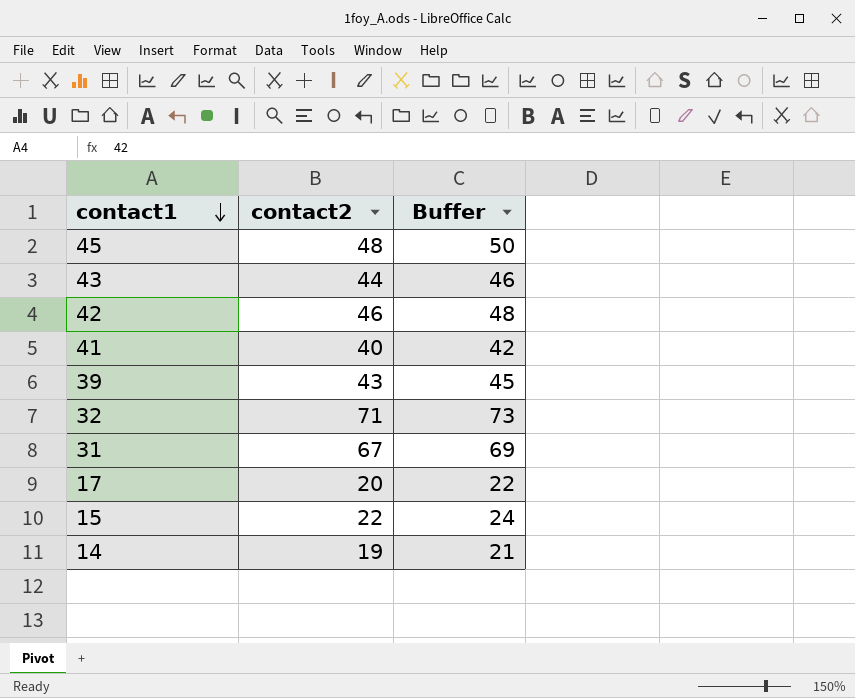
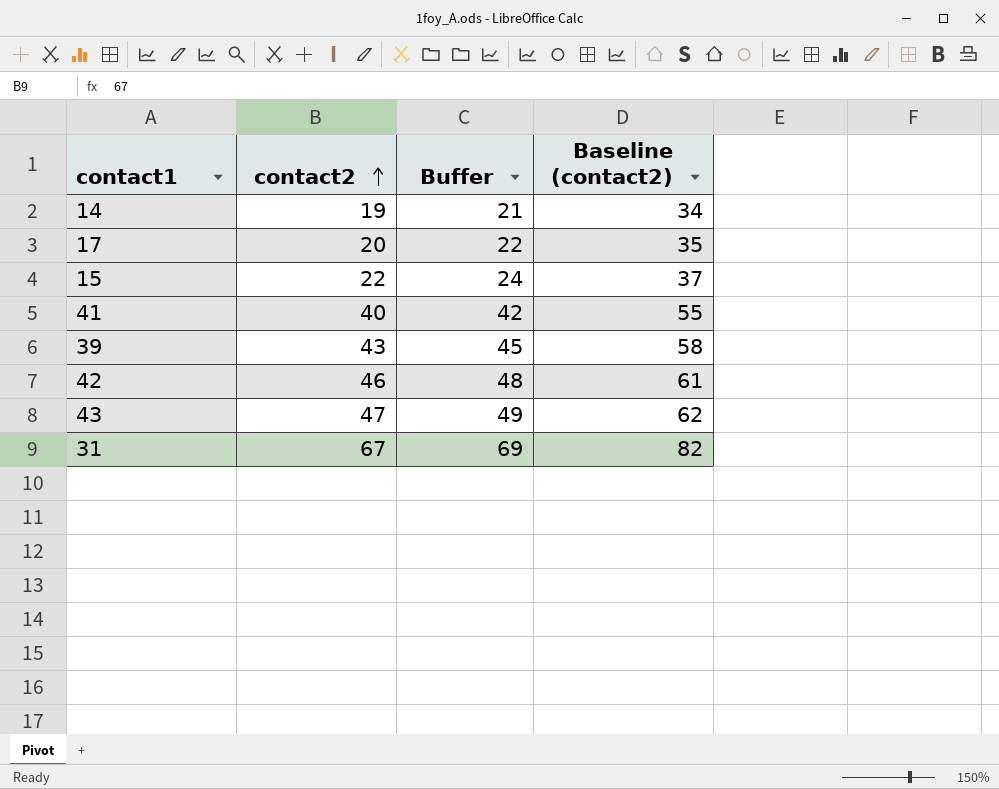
row order: contact1 descending -> contact2 ascending
column Baseline (contact2) | formula: none -> [contact2] + 15
row 45: 48 | 50 -> none
row 32: 71 | 73 -> none
43 | contact2: 44 -> 47
43 | Buffer: 46 -> 49

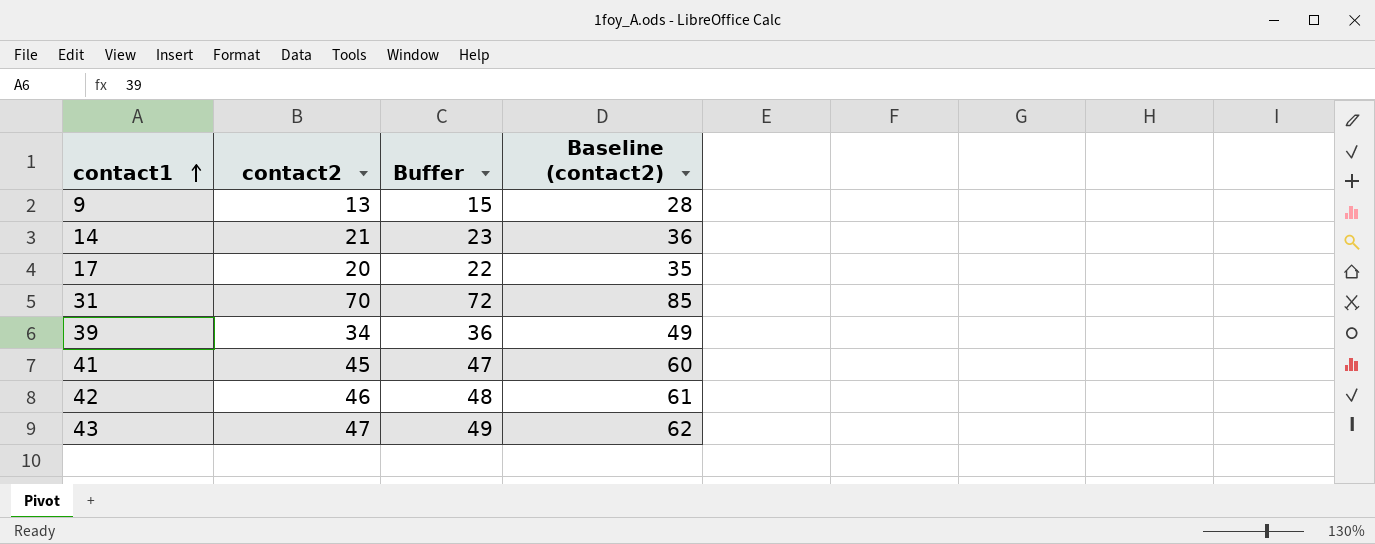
row order: contact2 ascending -> contact1 ascending
row 15: 22 | 24 | 37 -> none
row 9: none -> 13 | 15 | 28
14 | contact2: 19 -> 21
14 | Buffer: 21 -> 23
14 | Baseline (contact2): 34 -> 36
31 | contact2: 67 -> 70
31 | Buffer: 69 -> 72
31 | Baseline (contact2): 82 -> 85
39 | contact2: 43 -> 34
39 | Buffer: 45 -> 36
39 | Baseline (contact2): 58 -> 49
41 | contact2: 40 -> 45
41 | Buffer: 42 -> 47
41 | Baseline (contact2): 55 -> 60

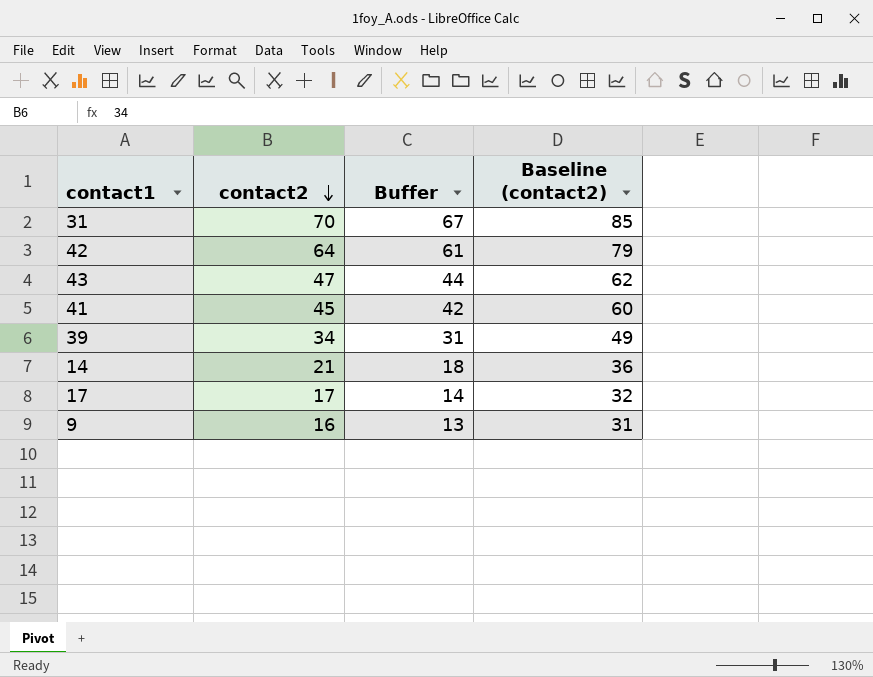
row order: contact1 ascending -> contact2 descending
column Buffer | formula: [contact2] + 2 -> [contact2] - 3
42 | contact2: 46 -> 64
42 | Baseline (contact2): 61 -> 79
17 | contact2: 20 -> 17
17 | Baseline (contact2): 35 -> 32
9 | contact2: 13 -> 16
9 | Baseline (contact2): 28 -> 31

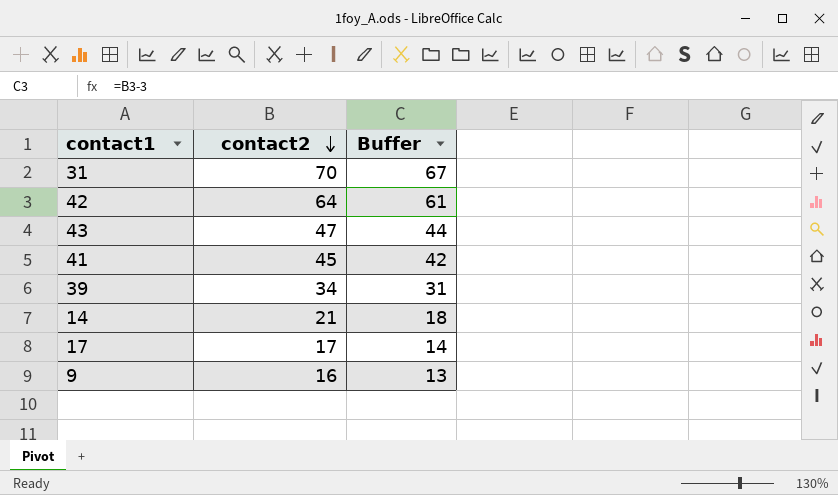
column Baseline (contact2) | formula: [contact2] + 15 -> none

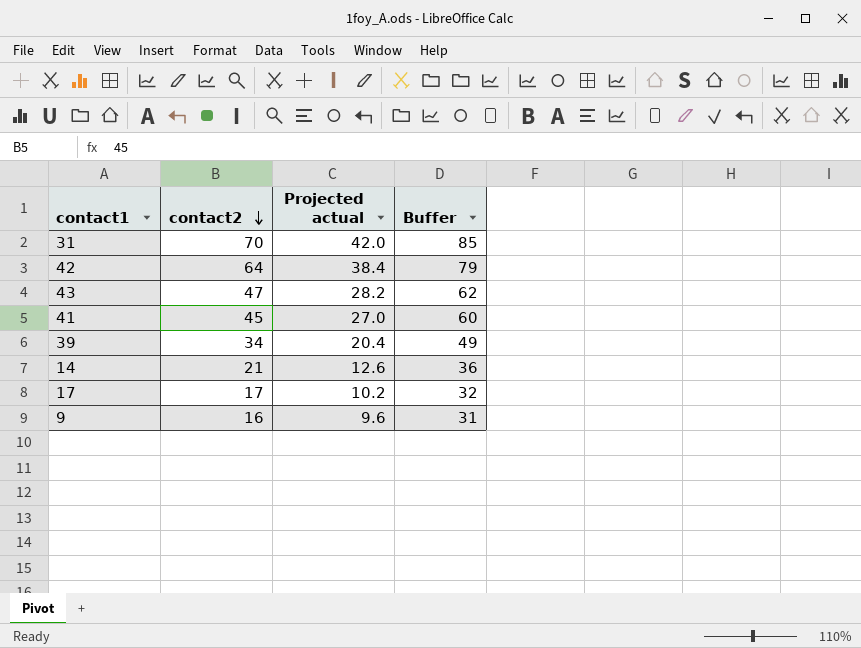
column Projected actual | formula: none -> [contact2] * 0.6
column Buffer | formula: [contact2] - 3 -> [contact2] + 15

